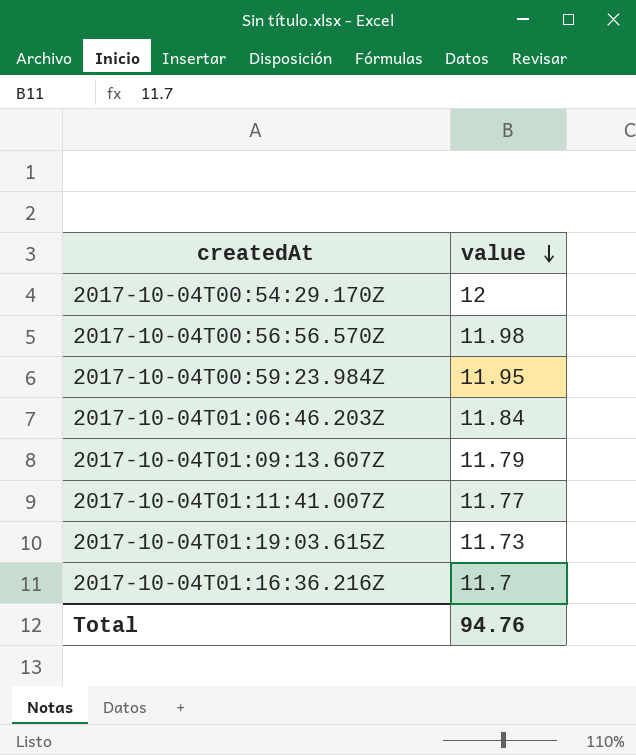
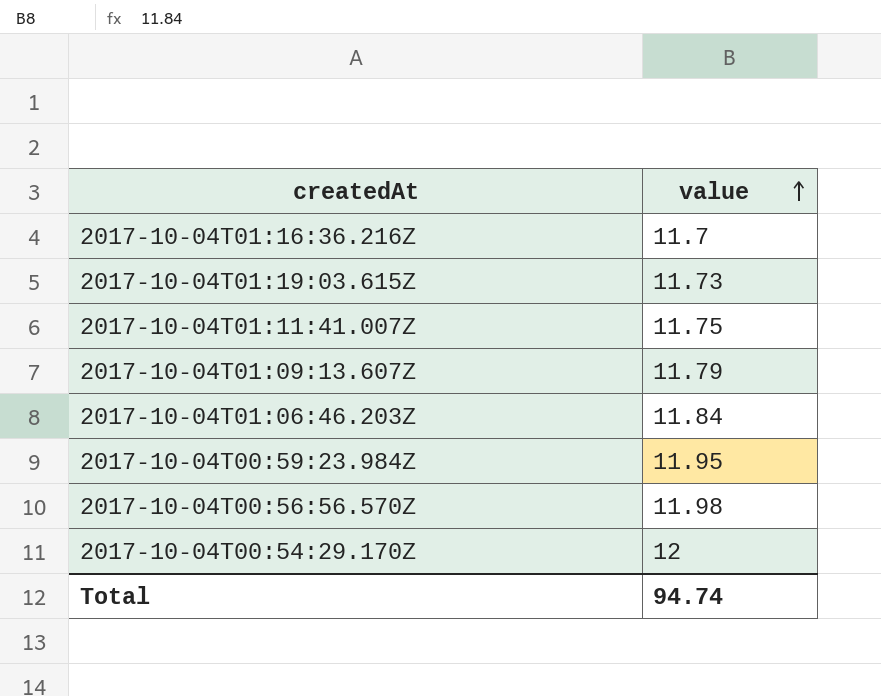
row order: value descending -> value ascending
2017-10-04T01:11:41.007Z | value: 11.77 -> 11.75
Total | value: 94.76 -> 94.74

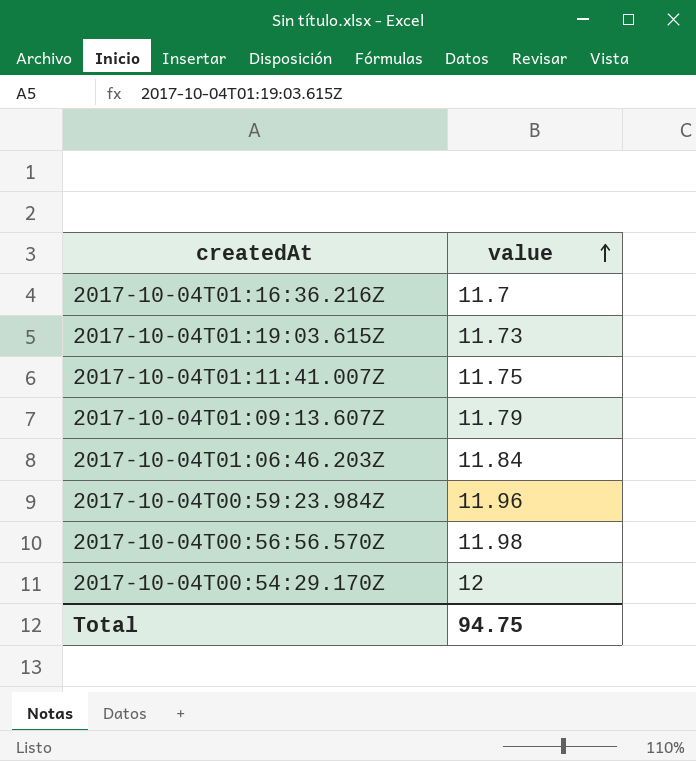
2017-10-04T00:59:23.984Z | value: 11.95 -> 11.96
Total | value: 94.74 -> 94.75

